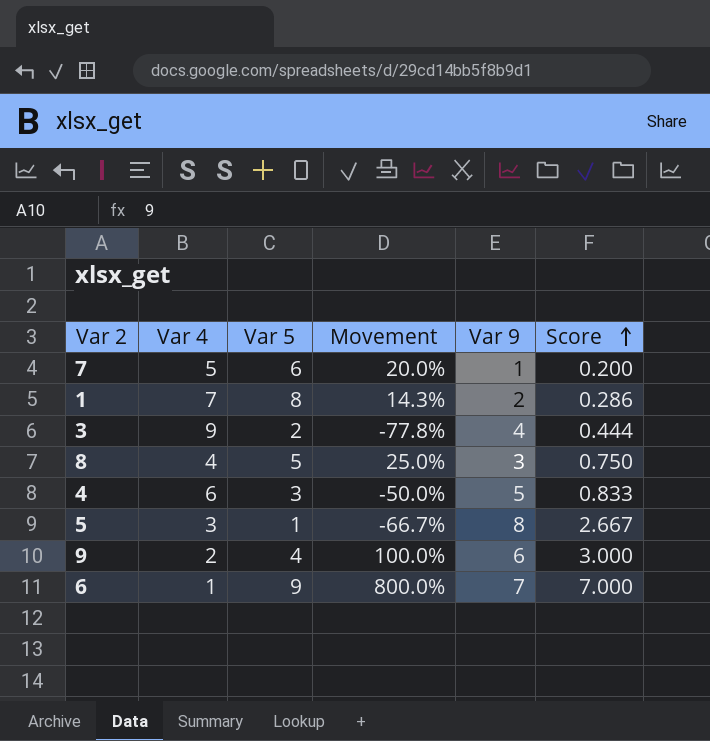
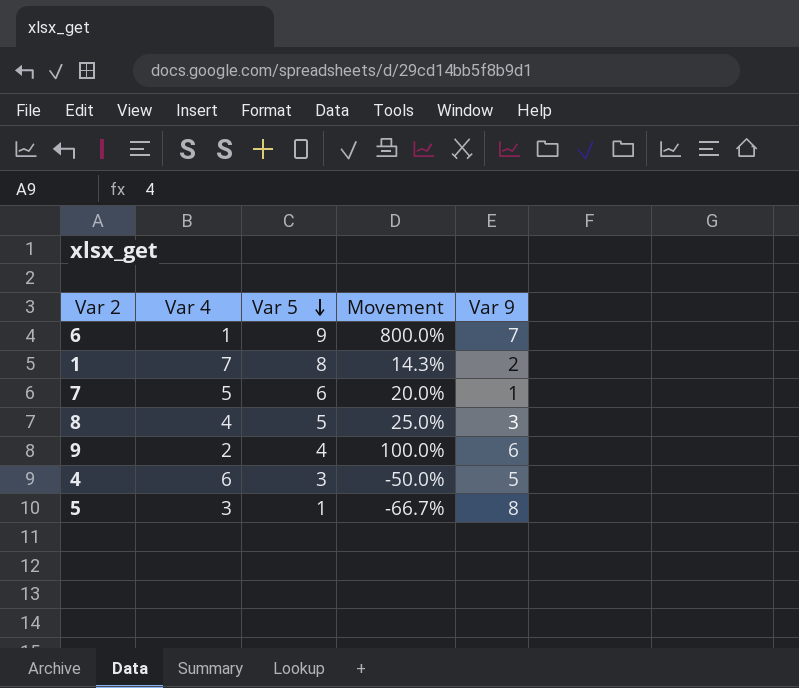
row order: Score ascending -> Var 5 descending
column Score | formula: [Var 9] / [Var 4] -> none
row 3: 9 | 2 | -77.8% | 4 | 0.444 -> none

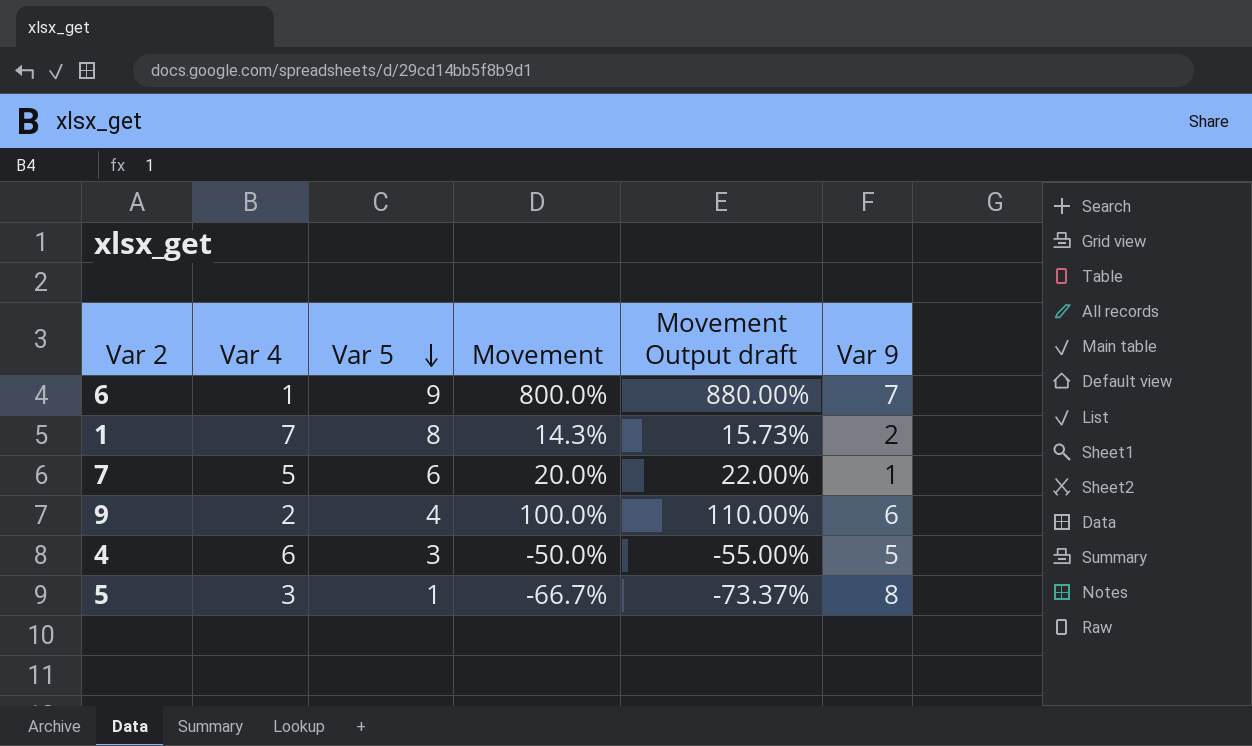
column Movement Output draft | formula: none -> [Movement] * 1.1
row 8: 4 | 5 | 25.0% | 3 -> none

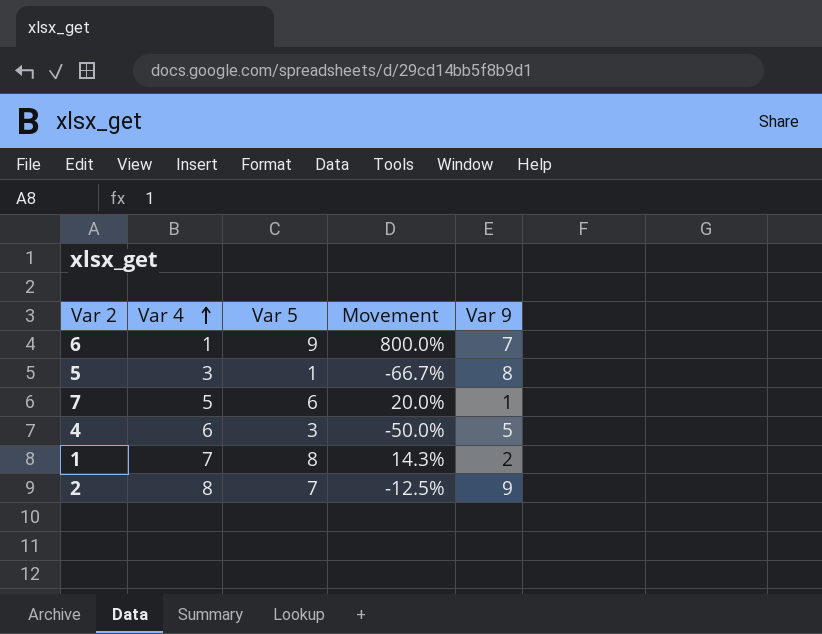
row order: Var 5 descending -> Var 4 ascending
column Movement Output draft | formula: [Movement] * 1.1 -> none
row 9: 2 | 4 | 100.0% | 110.00% | 6 -> none
row 2: none -> 8 | 7 | -12.5% | 9

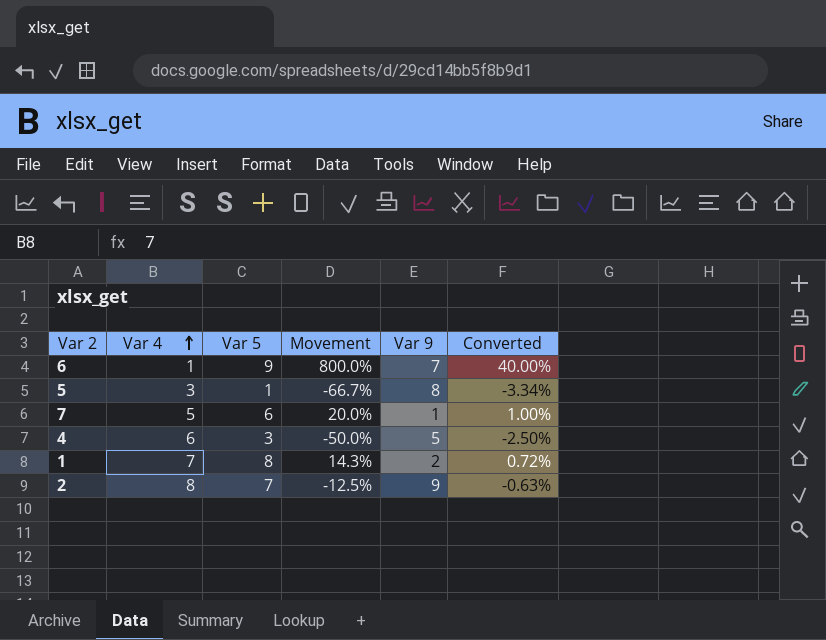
column Converted | formula: none -> [Movement] * 0.05

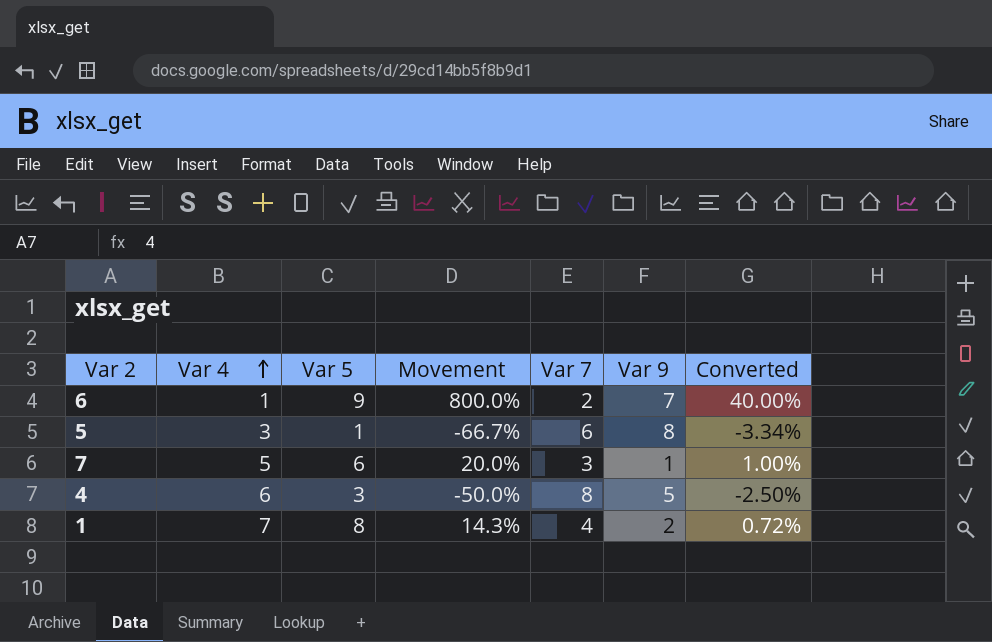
column Var 7 | position: none -> 5
row 2: 8 | 7 | -12.5% | 9 | -0.63% -> none

